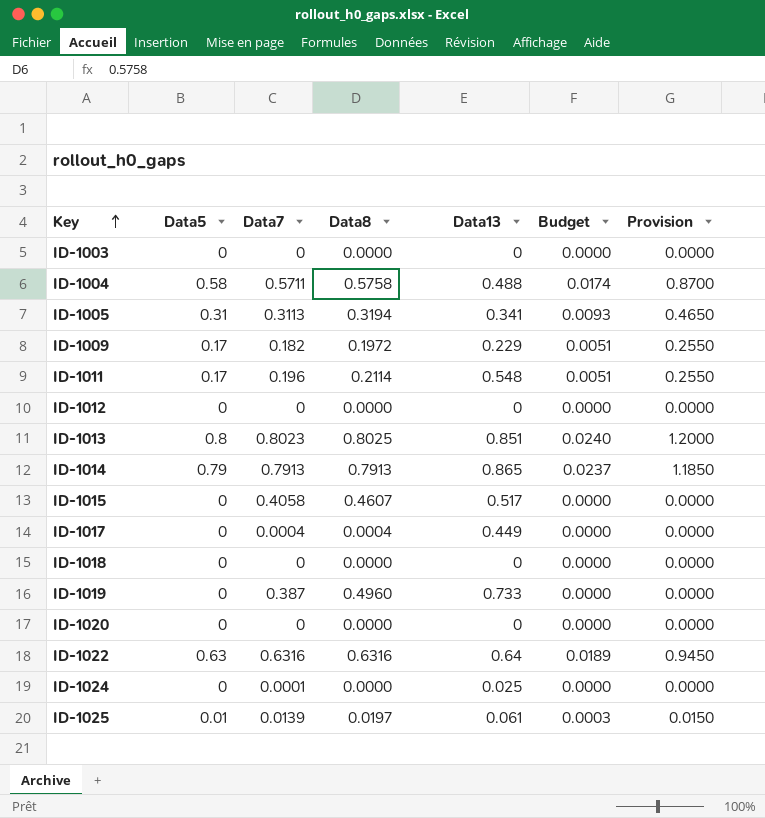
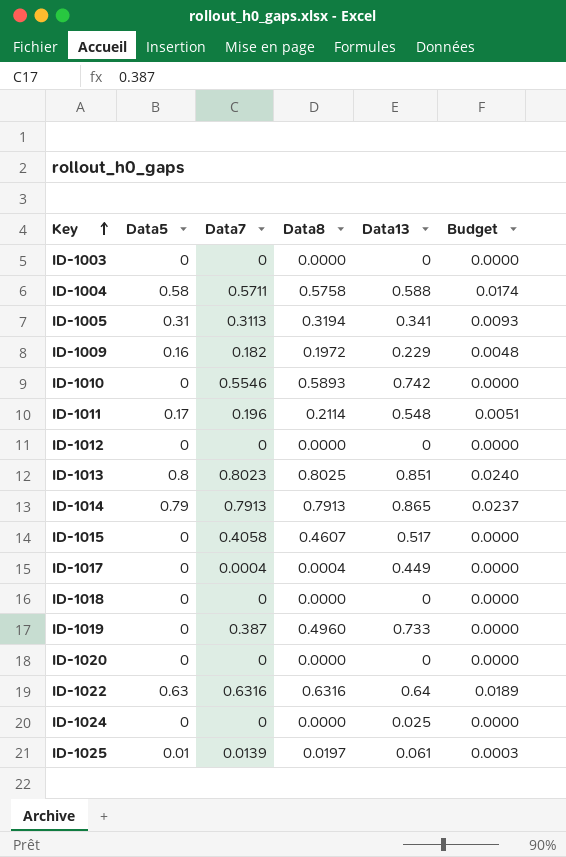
column Provision | formula: [Data5] * 1.5 -> none
ID-1004 | Data13: 0.488 -> 0.588
ID-1009 | Data5: 0.17 -> 0.16
ID-1009 | Budget: 0.0051 -> 0.0048
row ID-1010: none -> 0 | 0.5546 | 0.5893 | 0.742 | 0.0000
ID-1024 | Data7: 0.0001 -> 0

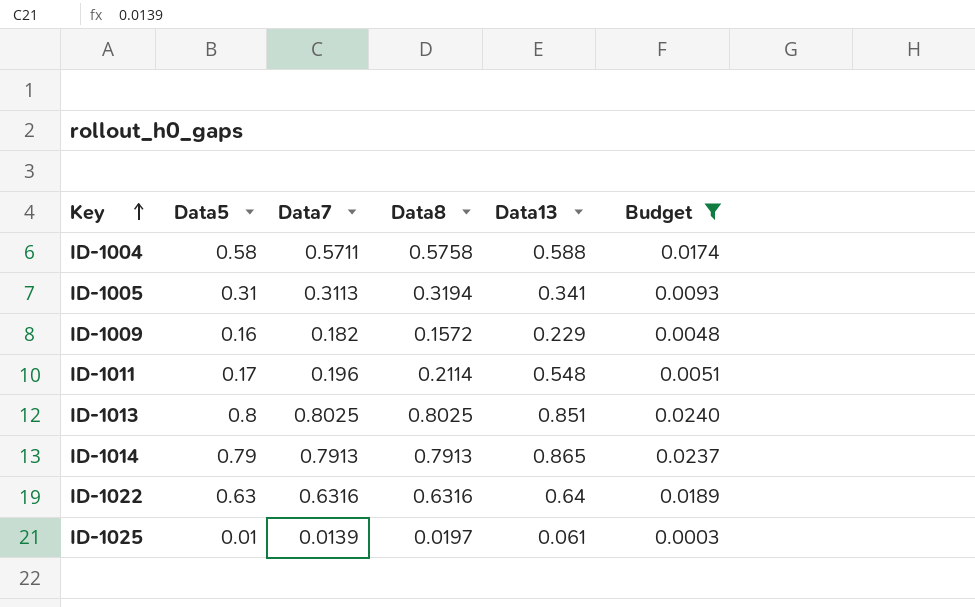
filter: none -> Budget != 0.0000
ID-1009 | Data8: 0.1972 -> 0.1572
ID-1013 | Data7: 0.8023 -> 0.8025

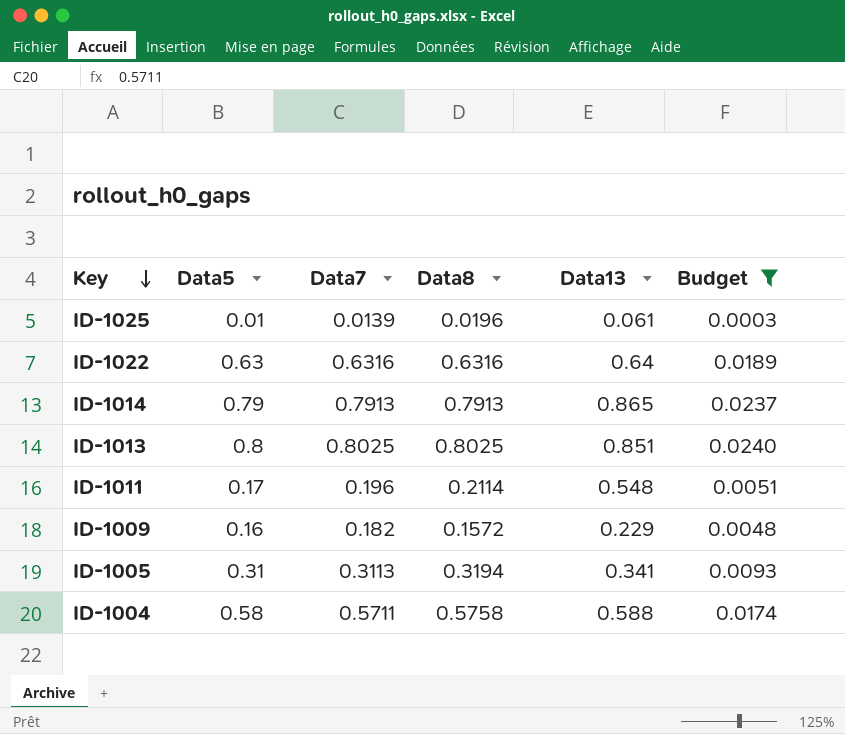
row order: Key ascending -> Key descending
ID-1025 | Data8: 0.0197 -> 0.0196

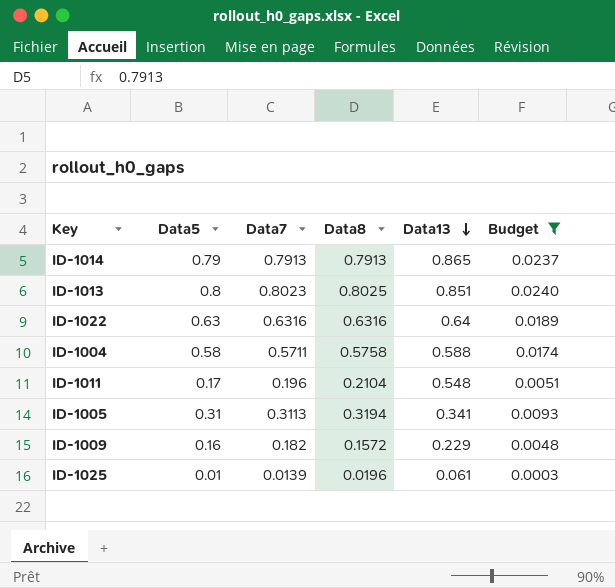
row order: Key descending -> Data13 descending
ID-1013 | Data7: 0.8025 -> 0.8023
ID-1011 | Data8: 0.2114 -> 0.2104

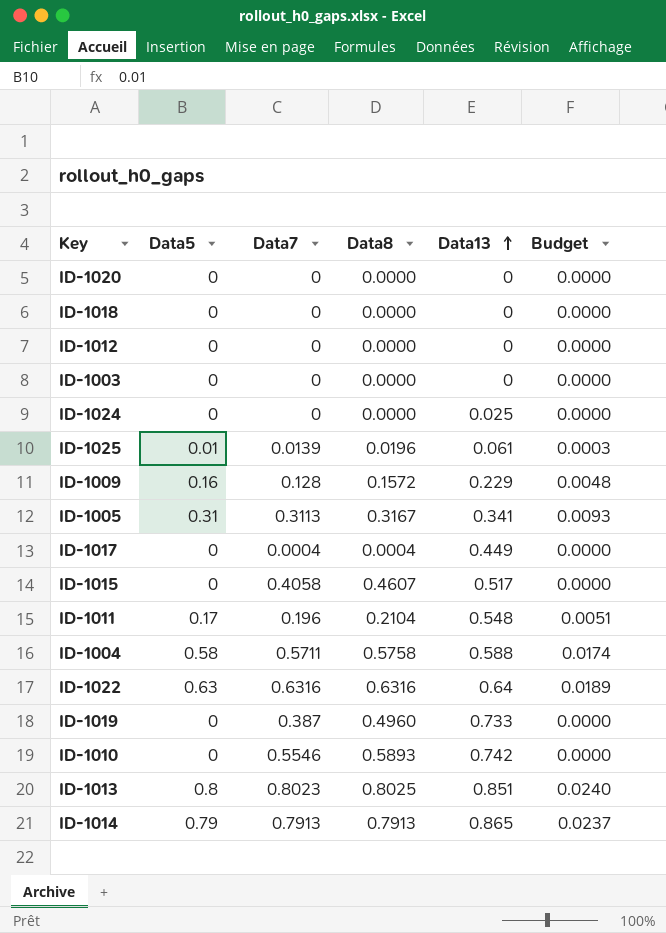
filter: Budget != 0.0000 -> none
row order: Data13 descending -> Data13 ascending
ID-1009 | Data7: 0.182 -> 0.128
ID-1005 | Data8: 0.3194 -> 0.3167

